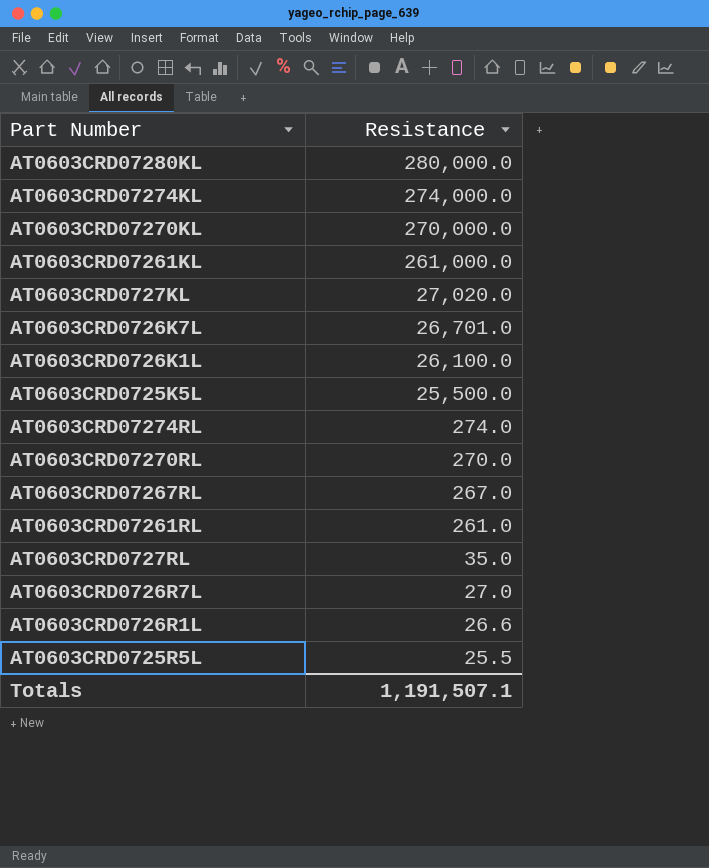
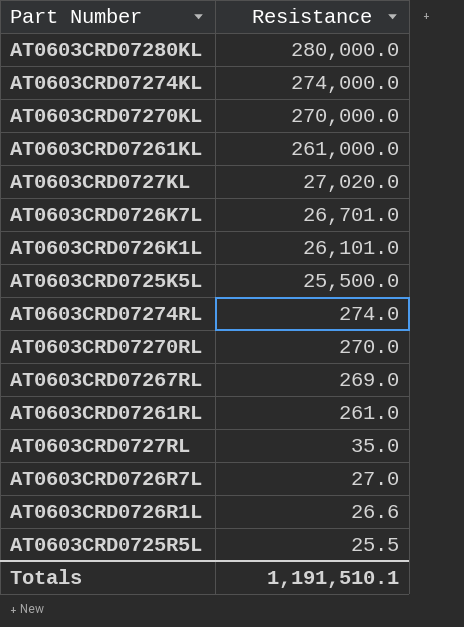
AT0603CRD0726K1L | Resistance: 26,100.0 -> 26,101.0
AT0603CRD07267RL | Resistance: 267.0 -> 269.0
Totals | Resistance: 1,191,507.1 -> 1,191,510.1

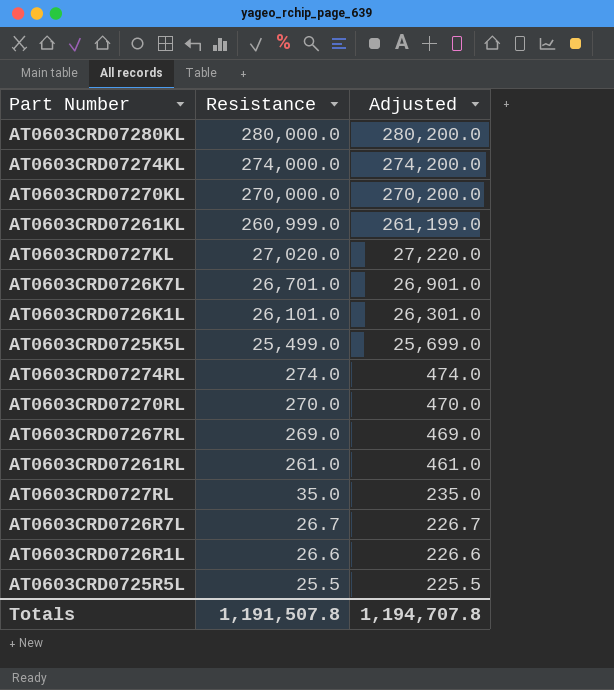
column Adjusted | formula: none -> [Resistance] + 200
AT0603CRD07261KL | Resistance: 261,000.0 -> 260,999.0
AT0603CRD0725K5L | Resistance: 25,500.0 -> 25,499.0
AT0603CRD0726R7L | Resistance: 27.0 -> 26.7
Totals | Resistance: 1,191,510.1 -> 1,191,507.8

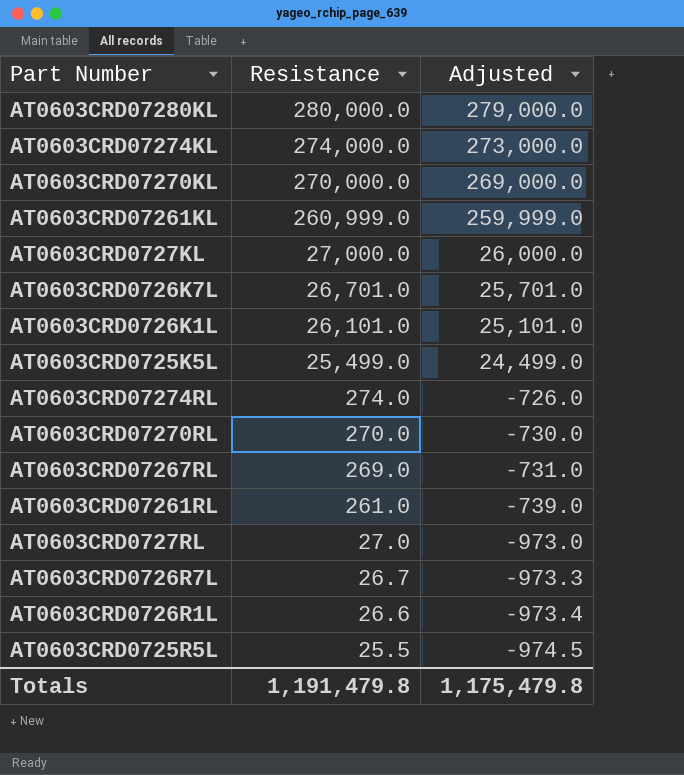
column Adjusted | formula: [Resistance] + 200 -> [Resistance] - 1000
AT0603CRD0727KL | Resistance: 27,020.0 -> 27,000.0
AT0603CRD0727RL | Resistance: 35.0 -> 27.0
Totals | Resistance: 1,191,507.8 -> 1,191,479.8
Totals | Adjusted: 1,194,707.8 -> 1,175,479.8

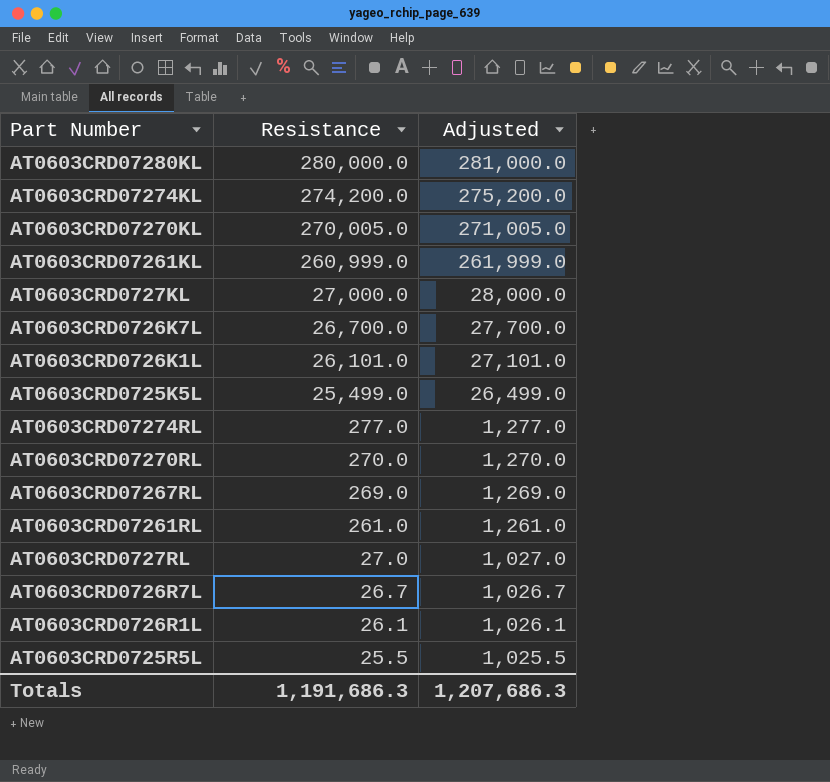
column Adjusted | formula: [Resistance] - 1000 -> [Resistance] + 1000
AT0603CRD07274KL | Resistance: 274,000.0 -> 274,200.0
AT0603CRD07270KL | Resistance: 270,000.0 -> 270,005.0
AT0603CRD0726K7L | Resistance: 26,701.0 -> 26,700.0
AT0603CRD07274RL | Resistance: 274.0 -> 277.0
AT0603CRD0726R1L | Resistance: 26.6 -> 26.1
Totals | Resistance: 1,191,479.8 -> 1,191,686.3
Totals | Adjusted: 1,175,479.8 -> 1,207,686.3

